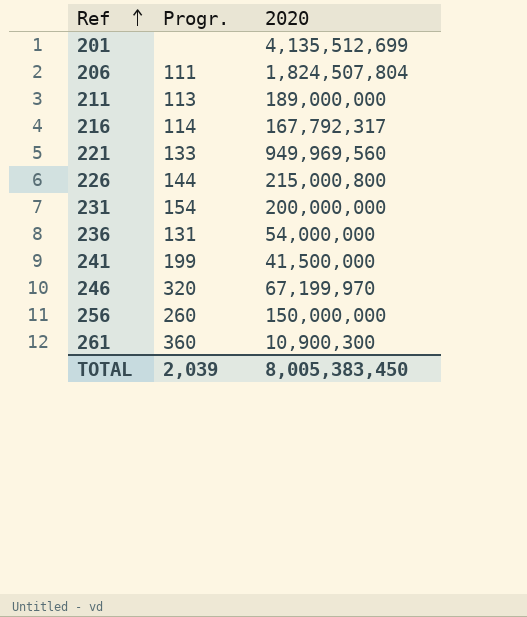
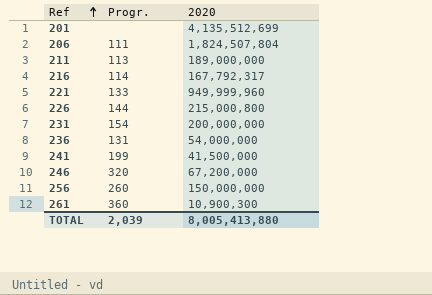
221 | 2020: 949,969,560 -> 949,999,960
246 | 2020: 67,199,970 -> 67,200,000
TOTAL | 2020: 8,005,383,450 -> 8,005,413,880

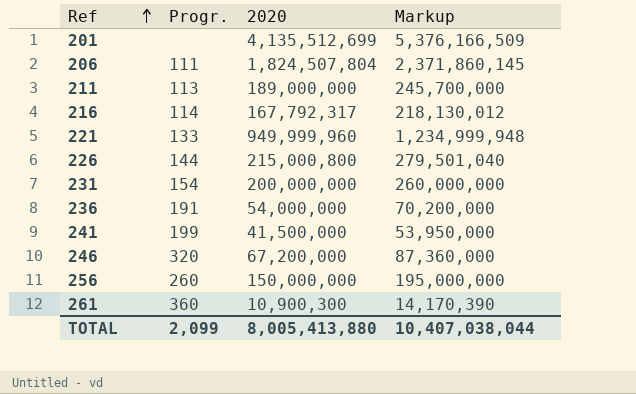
column Markup | formula: none -> [2020] * 1.3
236 | Progr.: 131 -> 191
TOTAL | Progr.: 2,039 -> 2,099

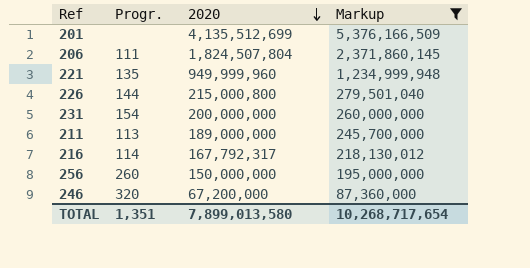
filter: none -> Markup >= 87,360,000
row order: Ref ascending -> 2020 descending
221 | Progr.: 133 -> 135
TOTAL | Progr.: 2,099 -> 1,351
TOTAL | 2020: 8,005,413,880 -> 7,899,013,580
TOTAL | Markup: 10,407,038,044 -> 10,268,717,654

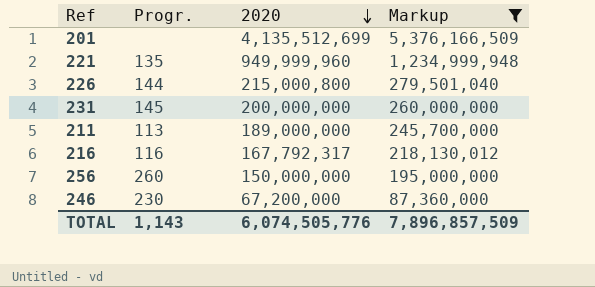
row 206: 111 | 1,824,507,804 | 2,371,860,145 -> none
231 | Progr.: 154 -> 145
216 | Progr.: 114 -> 116
246 | Progr.: 320 -> 230
TOTAL | Progr.: 1,351 -> 1,143
TOTAL | 2020: 7,899,013,580 -> 6,074,505,776
TOTAL | Markup: 10,268,717,654 -> 7,896,857,509

